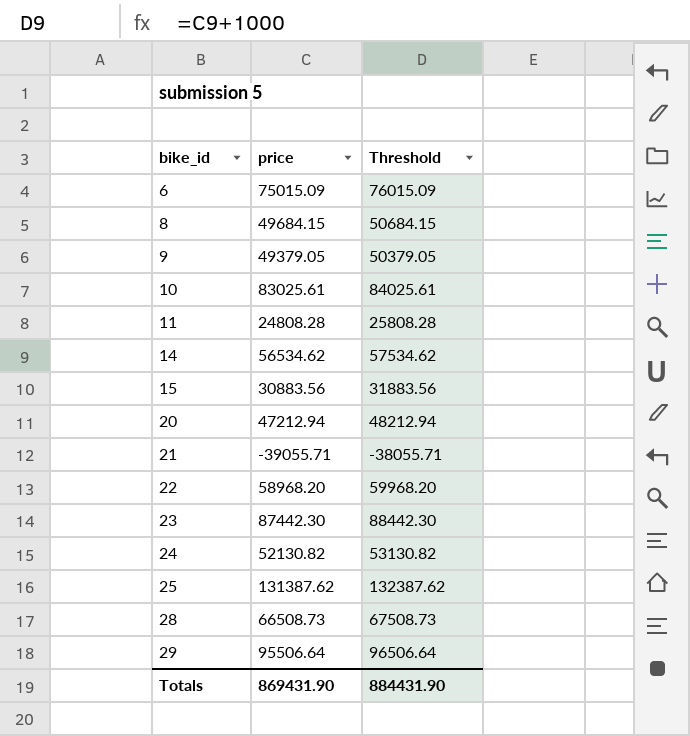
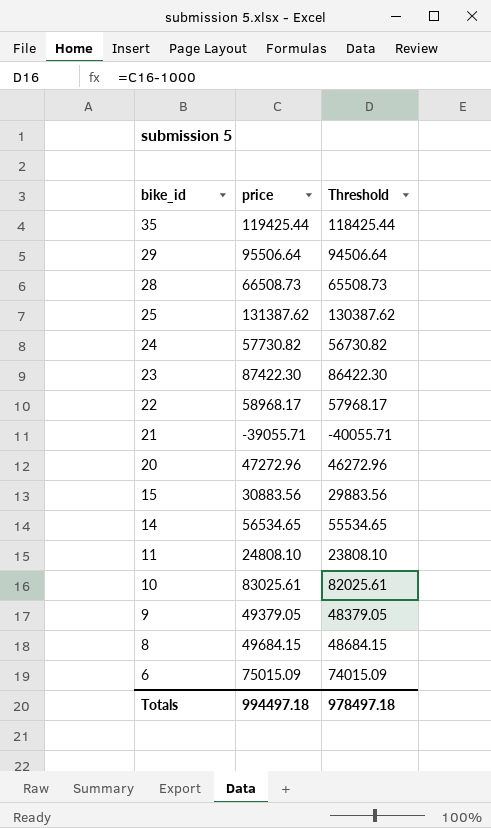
row order: bike_id ascending -> bike_id descending
column Threshold | formula: [price] + 1000 -> [price] - 1000
row 35: none -> 119425.44 | 118425.44
24 | price: 52130.82 -> 57730.82
23 | price: 87442.30 -> 87422.30
22 | price: 58968.20 -> 58968.17
20 | price: 47212.94 -> 47272.96
14 | price: 56534.62 -> 56534.65
11 | price: 24808.28 -> 24808.10
Totals | price: 869431.90 -> 994497.18
Totals | Threshold: 884431.90 -> 978497.18

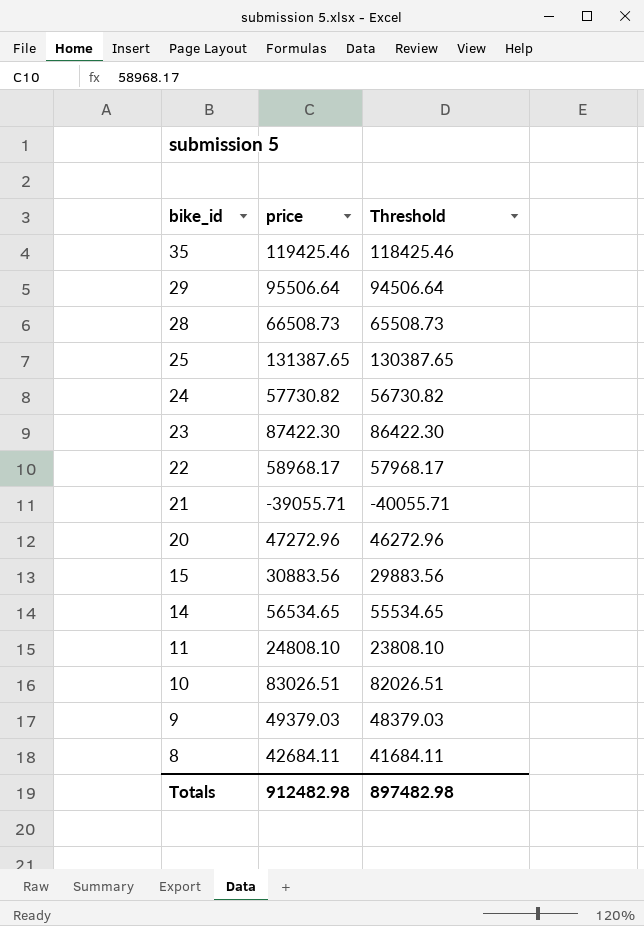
row 6: 75015.09 | 74015.09 -> none
35 | price: 119425.44 -> 119425.46
35 | Threshold: 118425.44 -> 118425.46
25 | price: 131387.62 -> 131387.65
25 | Threshold: 130387.62 -> 130387.65
10 | price: 83025.61 -> 83026.51
10 | Threshold: 82025.61 -> 82026.51
9 | price: 49379.05 -> 49379.03
9 | Threshold: 48379.05 -> 48379.03
8 | price: 49684.15 -> 42684.11
8 | Threshold: 48684.15 -> 41684.11
Totals | price: 994497.18 -> 912482.98
Totals | Threshold: 978497.18 -> 897482.98

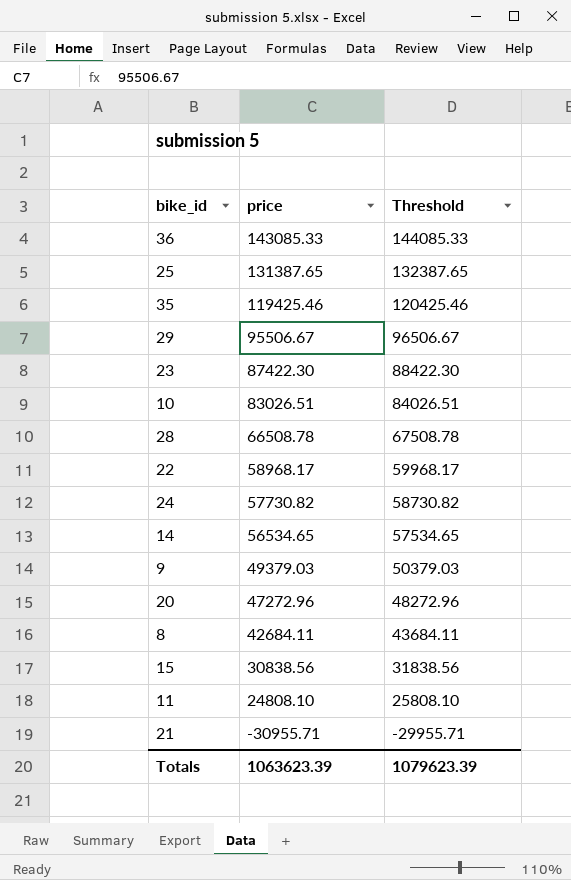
row order: bike_id descending -> price descending
column Threshold | formula: [price] - 1000 -> [price] + 1000
row 36: none -> 143085.33 | 144085.33
29 | price: 95506.64 -> 95506.67
28 | price: 66508.73 -> 66508.78
15 | price: 30883.56 -> 30838.56
21 | price: -39055.71 -> -30955.71
Totals | price: 912482.98 -> 1063623.39
Totals | Threshold: 897482.98 -> 1079623.39

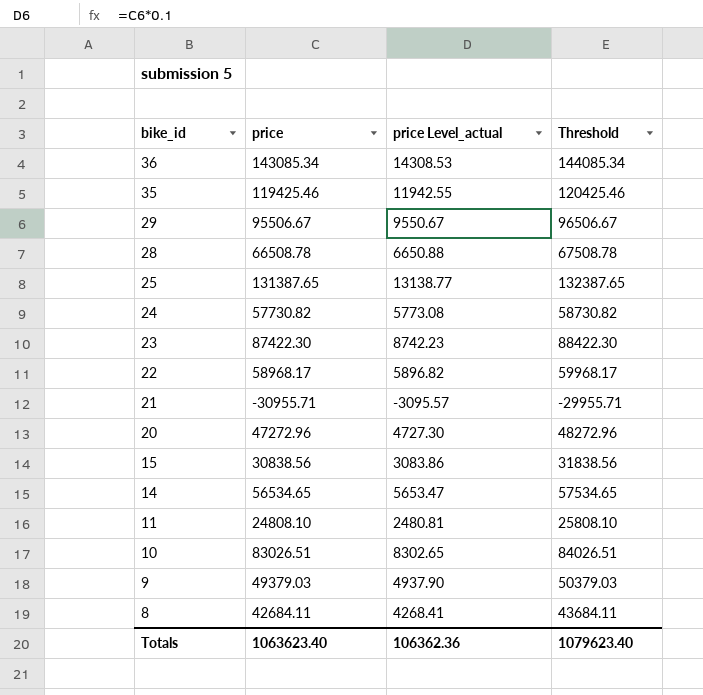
row order: price descending -> bike_id descending
column price Level_actual | formula: none -> [price] * 0.1
36 | price: 143085.33 -> 143085.34
36 | Threshold: 144085.33 -> 144085.34
Totals | price: 1063623.39 -> 1063623.40
Totals | Threshold: 1079623.39 -> 1079623.40

